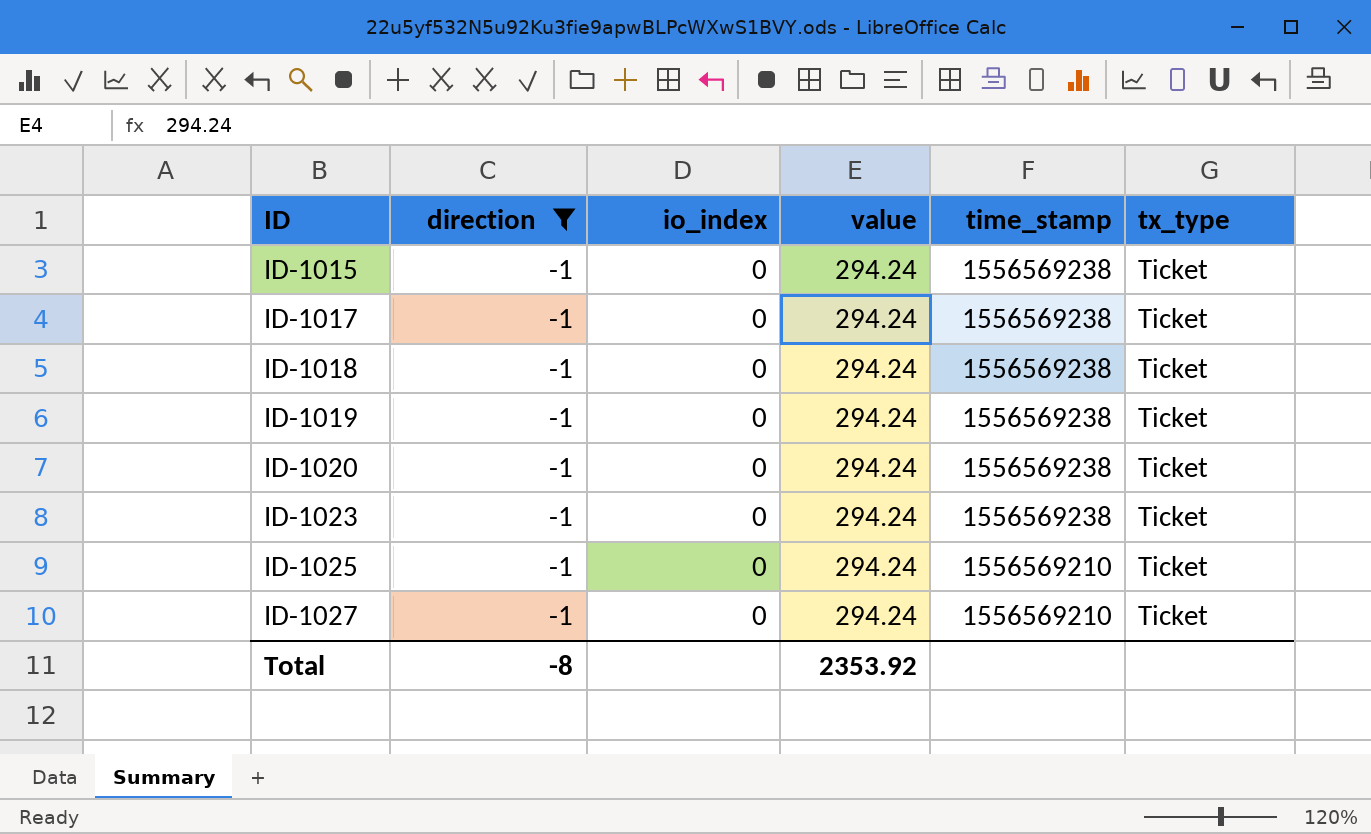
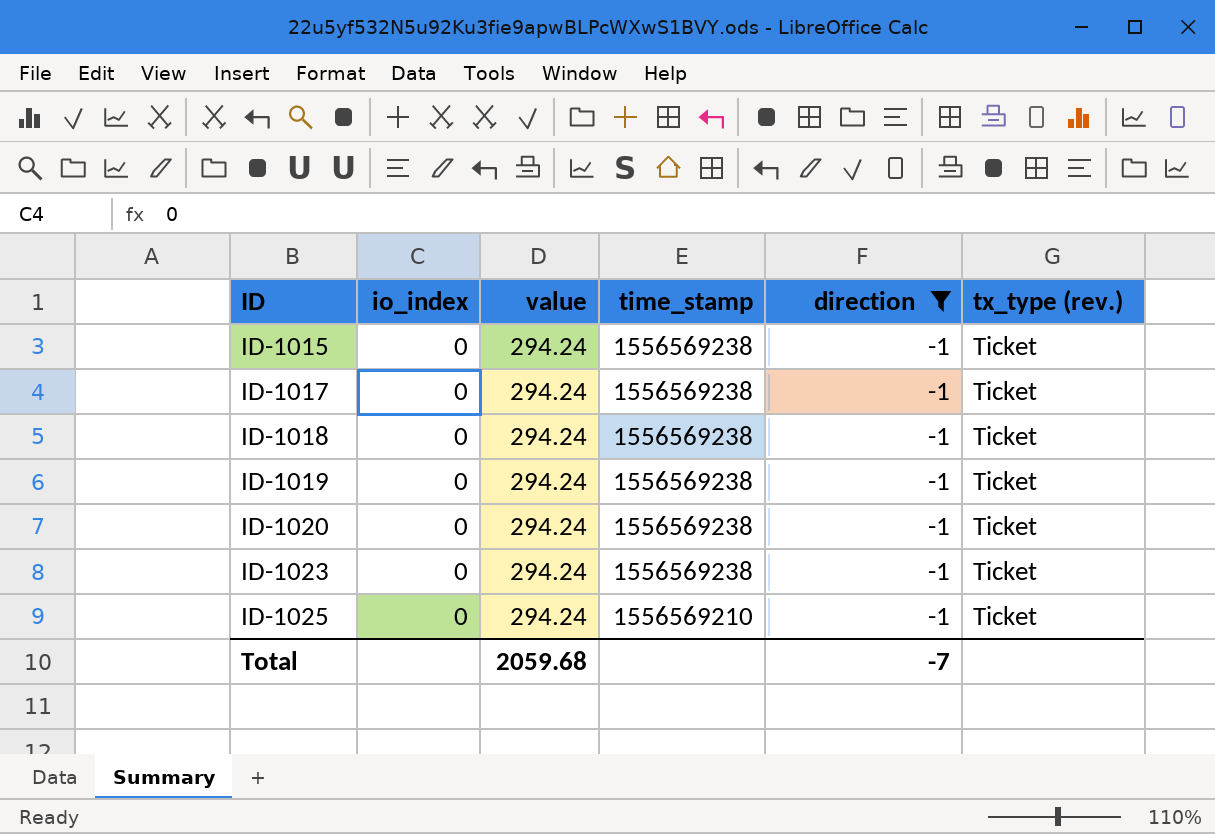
column direction | position: 2 -> 5
column name: tx_type -> tx_type (rev.)
row ID-1027: -1 | 0 | 294.24 | 1556569210 | Ticket -> none
Total | value: 2353.92 -> 2059.68
Total | direction: -8 -> -7

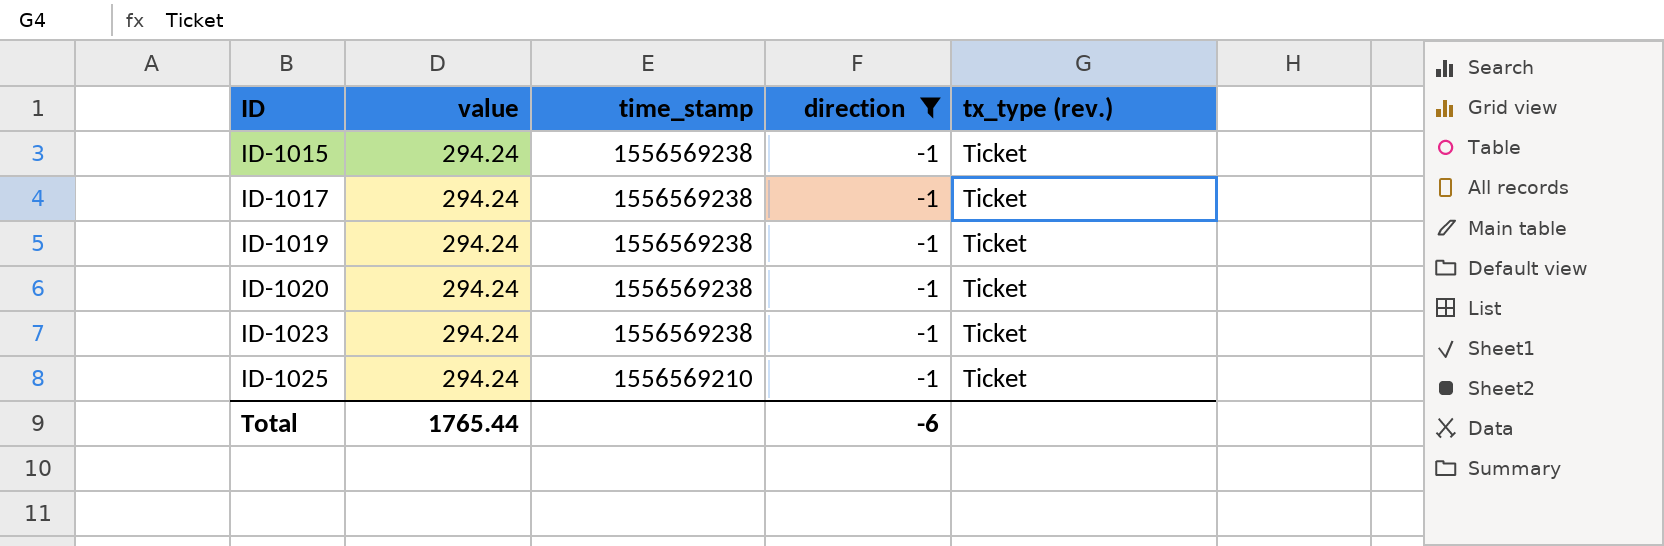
column io_index | position: 2 -> none
row ID-1018: 0 | 294.24 | 1556569238 | -1 | Ticket -> none
Total | value: 2059.68 -> 1765.44
Total | direction: -7 -> -6

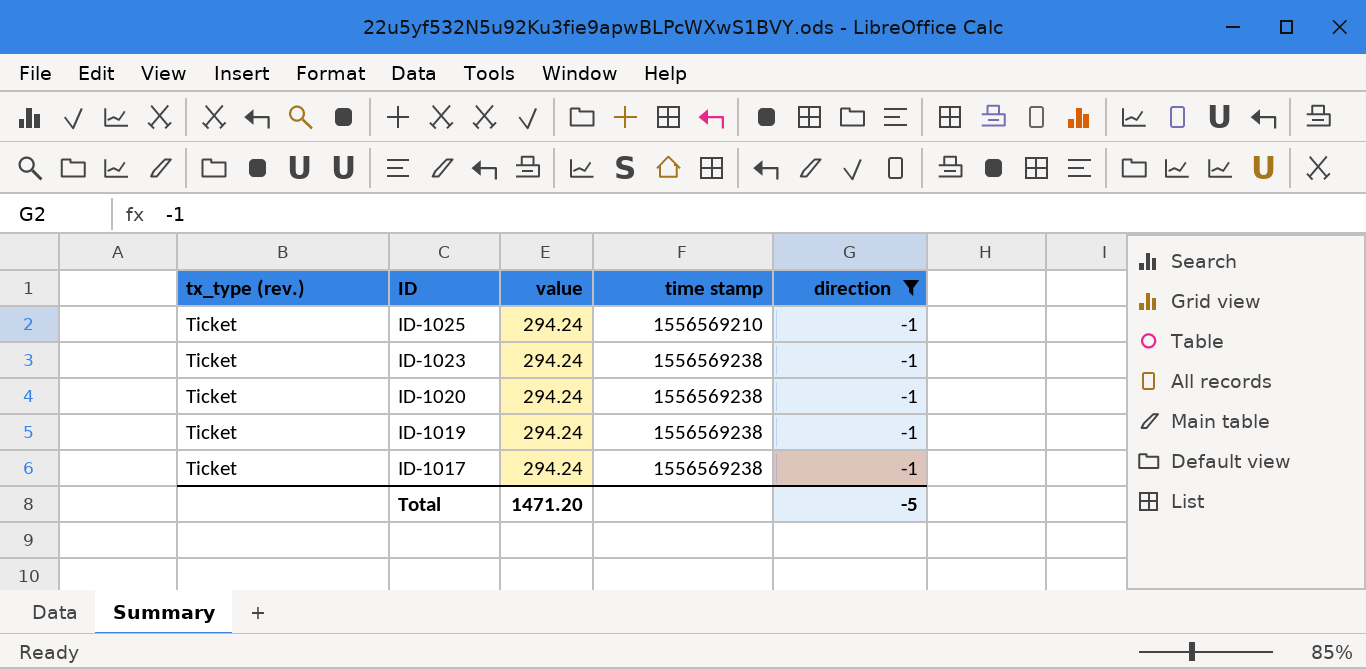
row order: ID ascending -> ID descending
column tx_type (rev.) | position: 5 -> 1
column name: time_stamp -> time stamp
row ID-1015: 294.24 | 1556569238 | -1 | Ticket -> none
Total | value: 1765.44 -> 1471.20
Total | direction: -6 -> -5

